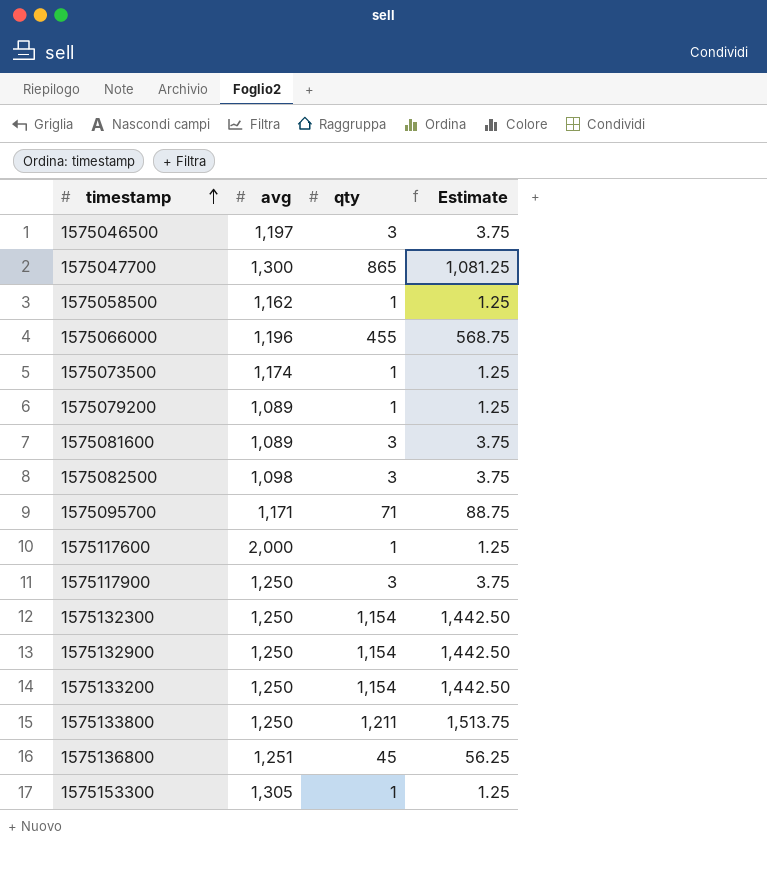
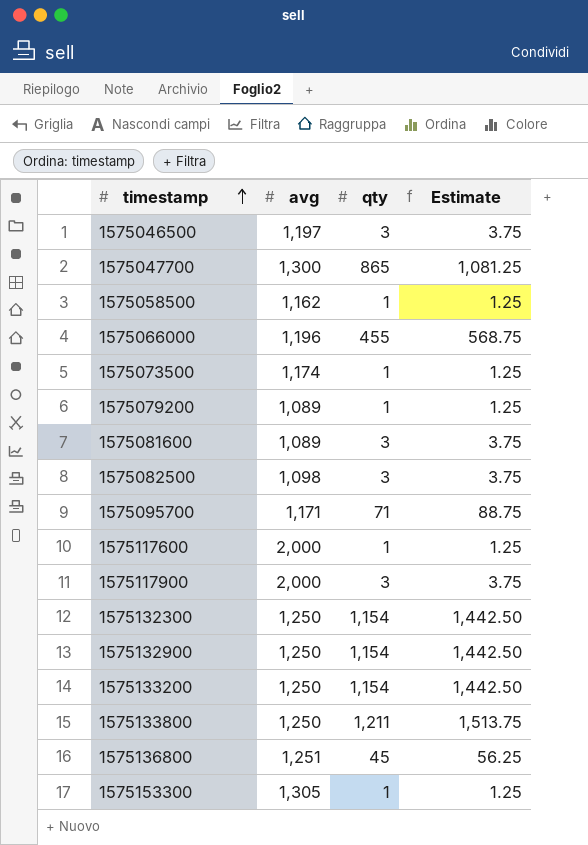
1575117900 | avg: 1,250 -> 2,000

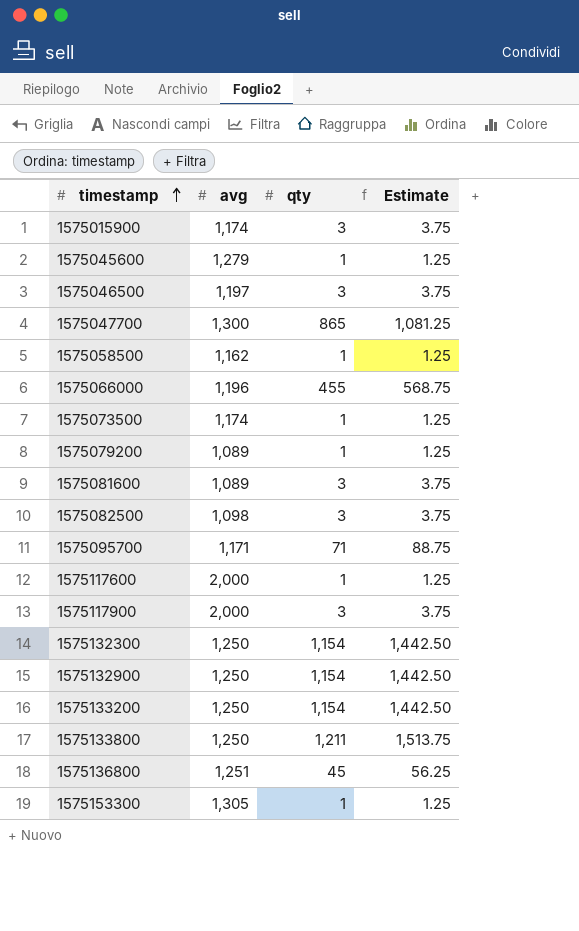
row 1575015900: none -> 1,174 | 3 | 3.75
row 1575045600: none -> 1,279 | 1 | 1.25

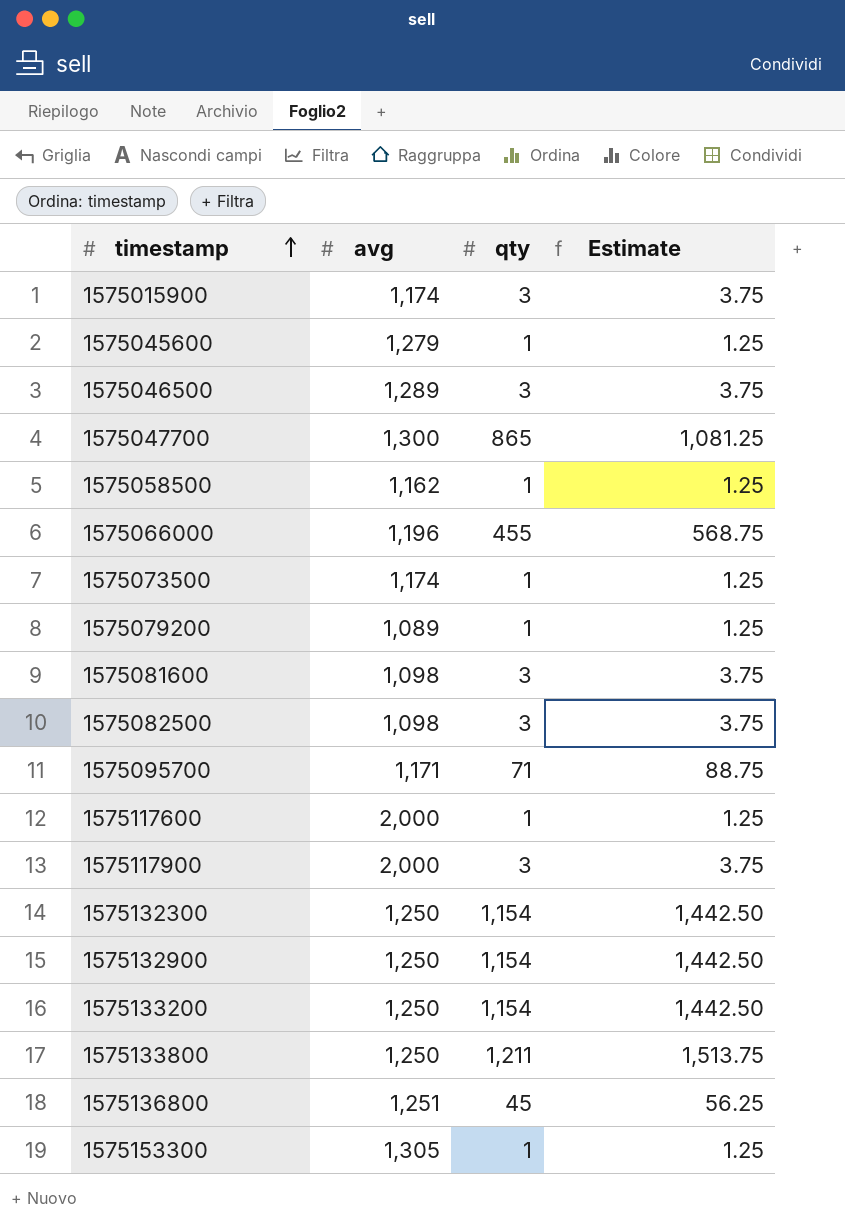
1575046500 | avg: 1,197 -> 1,289
1575081600 | avg: 1,089 -> 1,098

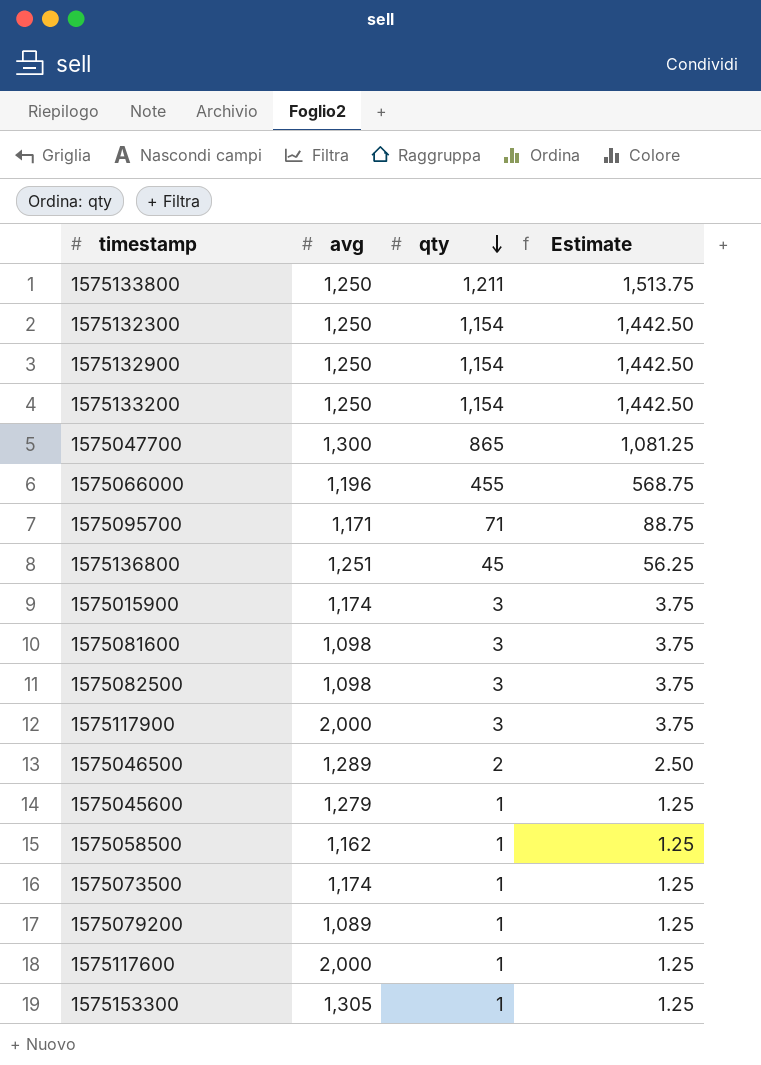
row order: timestamp ascending -> qty descending
1575046500 | qty: 3 -> 2
1575046500 | Estimate: 3.75 -> 2.50

